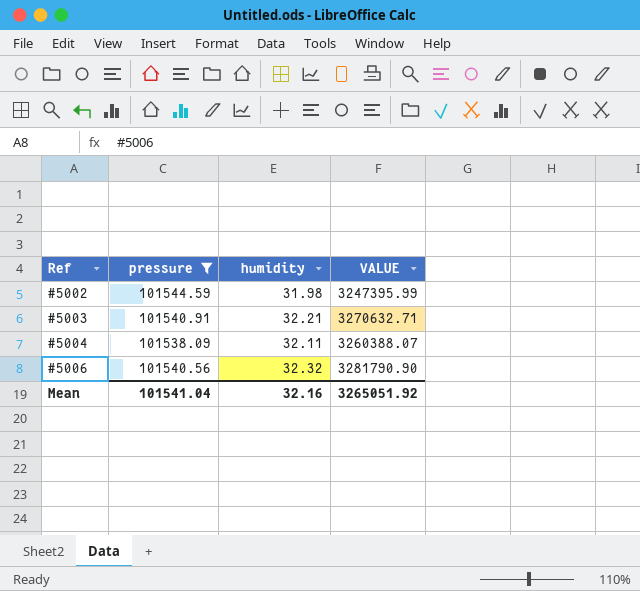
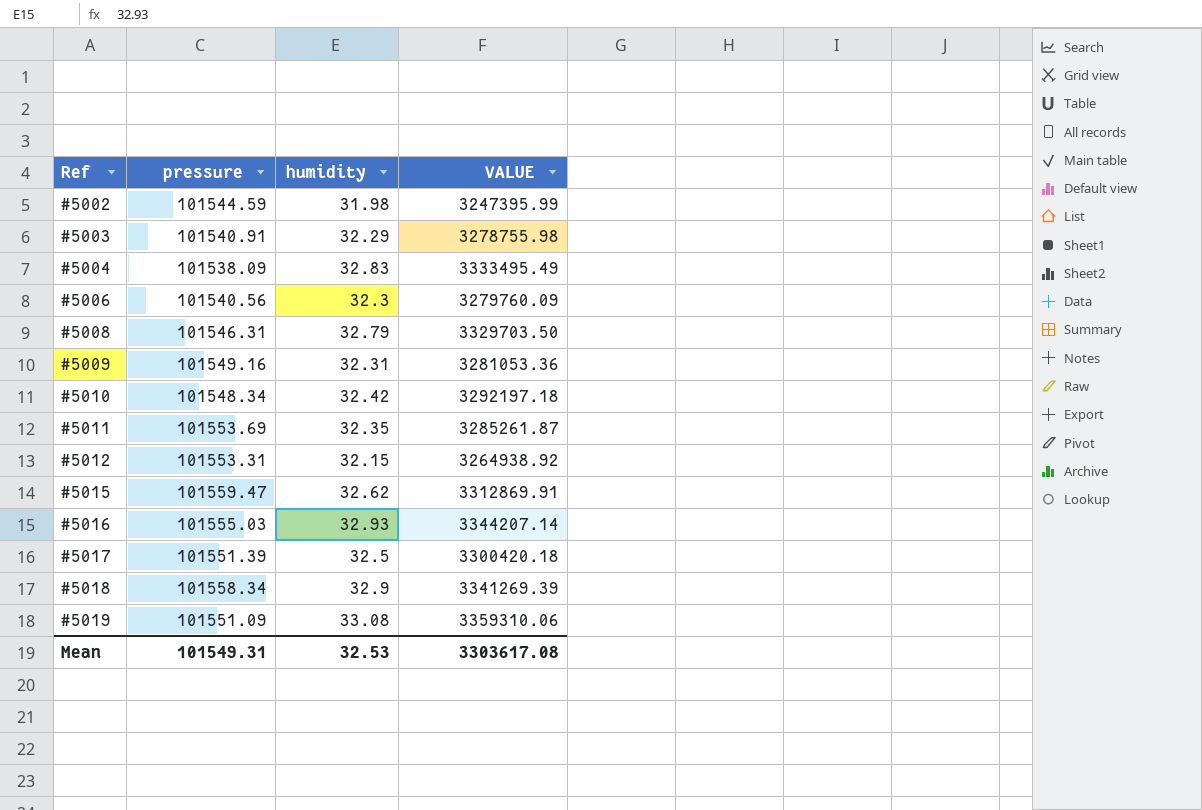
filter: pressure <= 101544.59 -> none
#5003 | humidity: 32.21 -> 32.29
#5003 | VALUE: 3270632.71 -> 3278755.98
#5004 | humidity: 32.11 -> 32.83
#5004 | VALUE: 3260388.07 -> 3333495.49
#5006 | humidity: 32.32 -> 32.3
#5006 | VALUE: 3281790.90 -> 3279760.09
Mean | pressure: 101541.04 -> 101549.31
Mean | humidity: 32.16 -> 32.53
Mean | VALUE: 3265051.92 -> 3303617.08

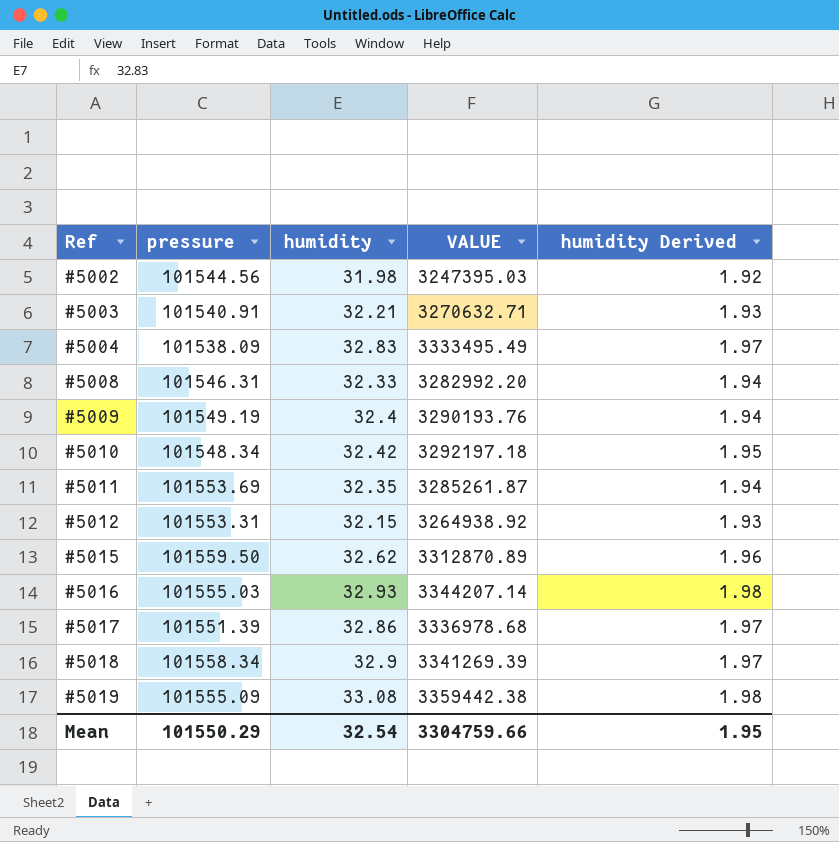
column humidity Derived | formula: none -> [humidity] * 0.06
row #5006: 101540.56 | 32.3 | 3279760.09 -> none
#5002 | pressure: 101544.59 -> 101544.56
#5002 | VALUE: 3247395.99 -> 3247395.03
#5003 | humidity: 32.29 -> 32.21
#5003 | VALUE: 3278755.98 -> 3270632.71
#5008 | humidity: 32.79 -> 32.33
#5008 | VALUE: 3329703.50 -> 3282992.20
#5009 | pressure: 101549.16 -> 101549.19
#5009 | humidity: 32.31 -> 32.4
#5009 | VALUE: 3281053.36 -> 3290193.76
#5015 | pressure: 101559.47 -> 101559.50
#5015 | VALUE: 3312869.91 -> 3312870.89
#5017 | humidity: 32.5 -> 32.86
#5017 | VALUE: 3300420.18 -> 3336978.68
#5019 | pressure: 101551.09 -> 101555.09
#5019 | VALUE: 3359310.06 -> 3359442.38
Mean | pressure: 101549.31 -> 101550.29
Mean | humidity: 32.53 -> 32.54
Mean | VALUE: 3303617.08 -> 3304759.66

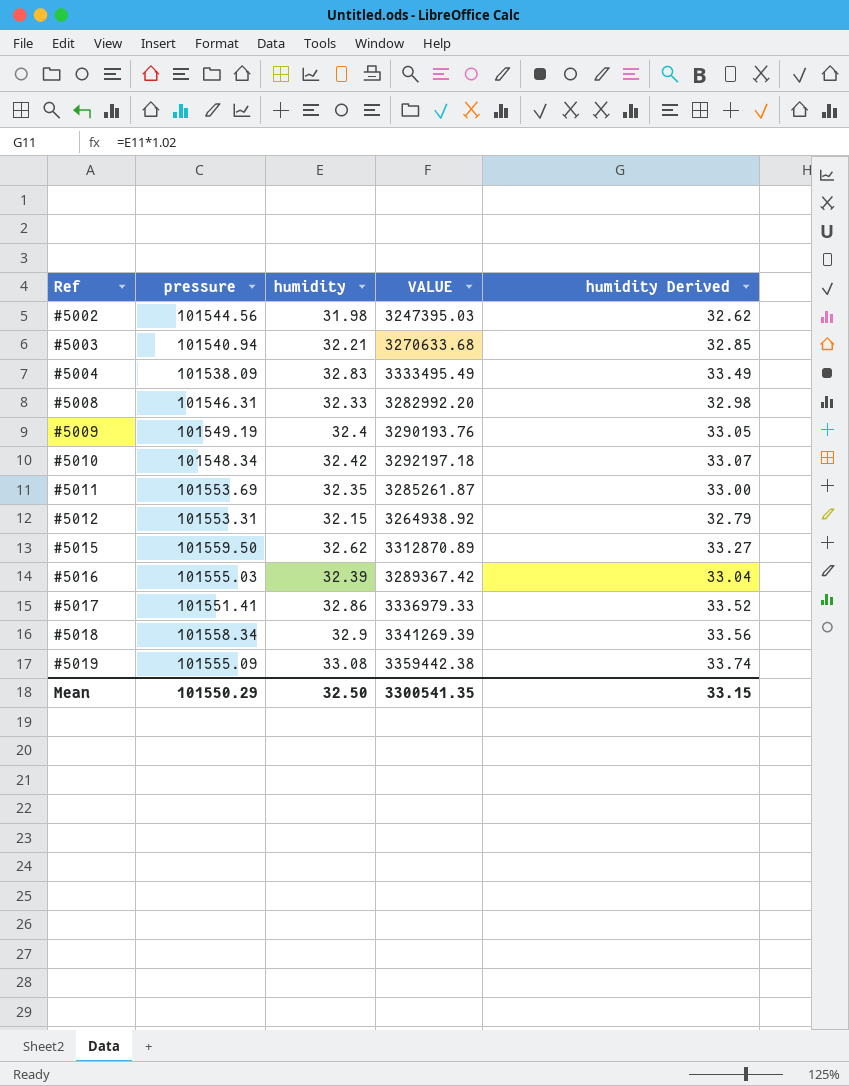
column humidity Derived | formula: [humidity] * 0.06 -> [humidity] * 1.02
#5003 | pressure: 101540.91 -> 101540.94
#5003 | VALUE: 3270632.71 -> 3270633.68
#5016 | humidity: 32.93 -> 32.39
#5016 | VALUE: 3344207.14 -> 3289367.42
#5017 | pressure: 101551.39 -> 101551.41
#5017 | VALUE: 3336978.68 -> 3336979.33
Mean | humidity: 32.54 -> 32.50
Mean | VALUE: 3304759.66 -> 3300541.35
Mean | humidity Derived: 1.95 -> 33.15

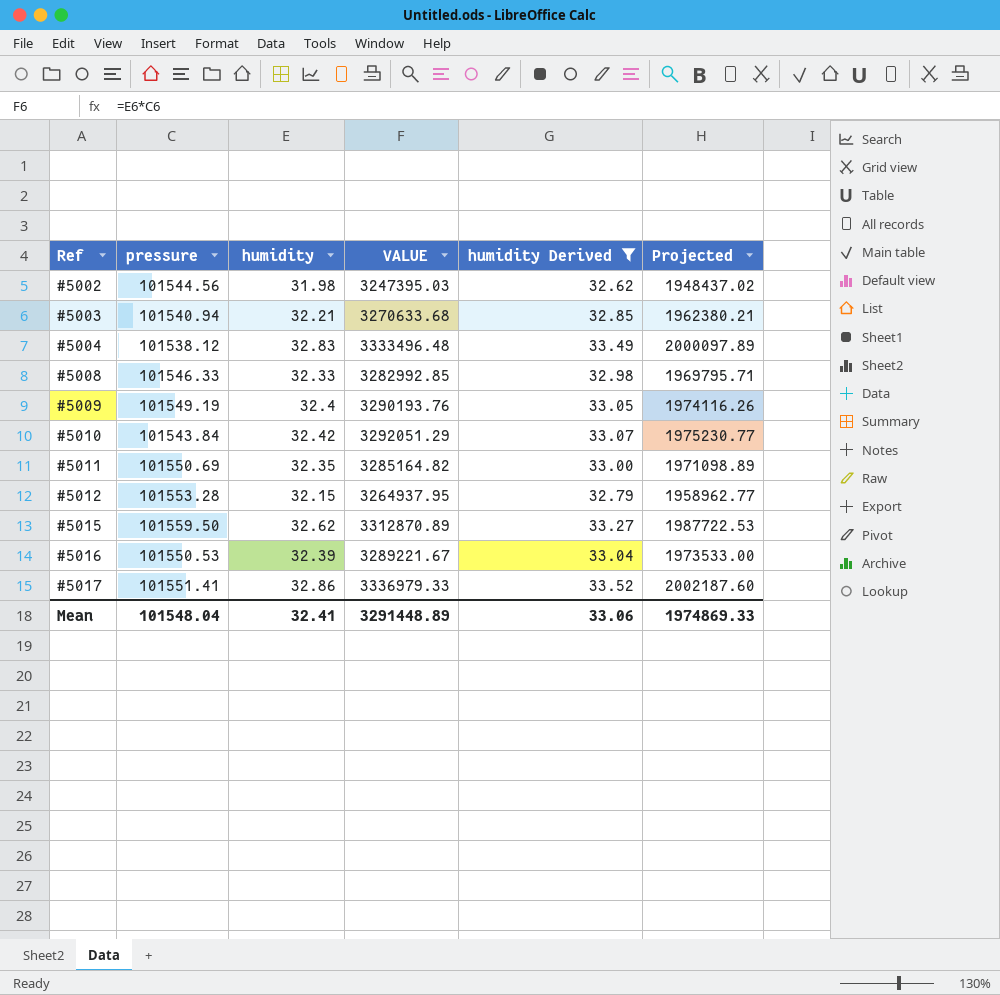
filter: none -> humidity Derived <= 33.52
column Projected | formula: none -> [VALUE] * 0.6
#5004 | pressure: 101538.09 -> 101538.12
#5004 | VALUE: 3333495.49 -> 3333496.48
#5008 | pressure: 101546.31 -> 101546.33
#5008 | VALUE: 3282992.20 -> 3282992.85
#5010 | pressure: 101548.34 -> 101543.84
#5010 | VALUE: 3292197.18 -> 3292051.29
#5011 | pressure: 101553.69 -> 101550.69
#5011 | VALUE: 3285261.87 -> 3285164.82
#5012 | pressure: 101553.31 -> 101553.28
#5012 | VALUE: 3264938.92 -> 3264937.95
#5016 | pressure: 101555.03 -> 101550.53
#5016 | VALUE: 3289367.42 -> 3289221.67
Mean | pressure: 101550.29 -> 101548.04
Mean | humidity: 32.50 -> 32.41
Mean | VALUE: 3300541.35 -> 3291448.89
Mean | humidity Derived: 33.15 -> 33.06

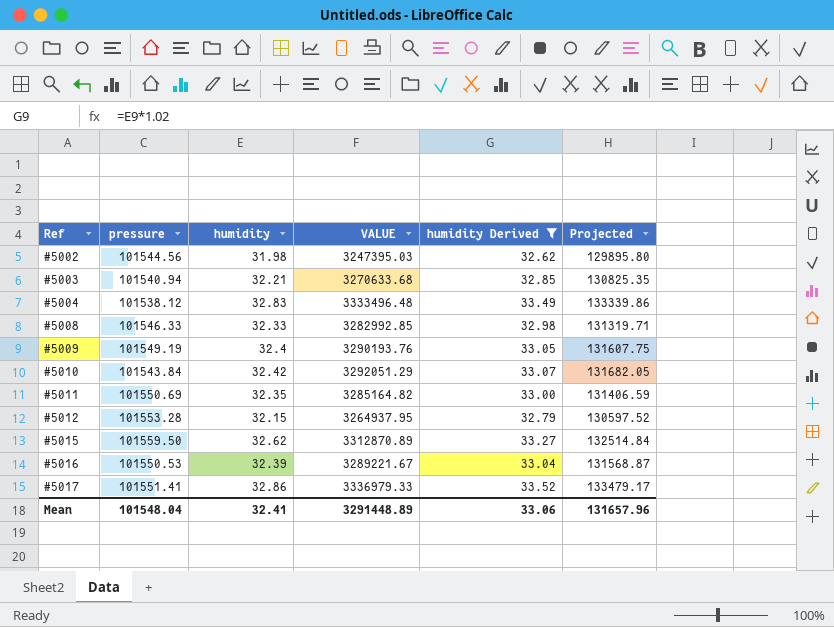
column Projected | formula: [VALUE] * 0.6 -> [VALUE] * 0.04
Mean | Projected: 1974869.33 -> 131657.96

